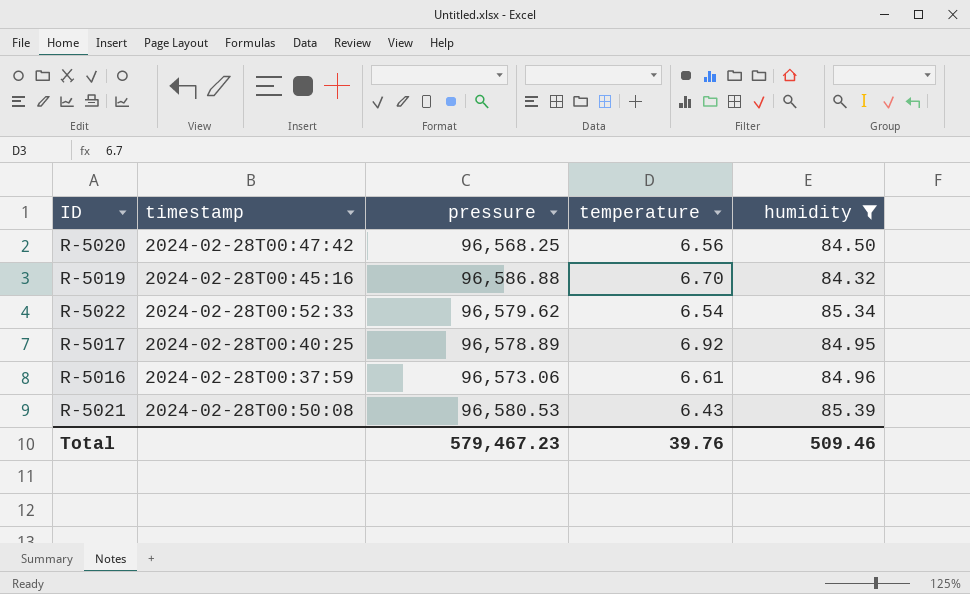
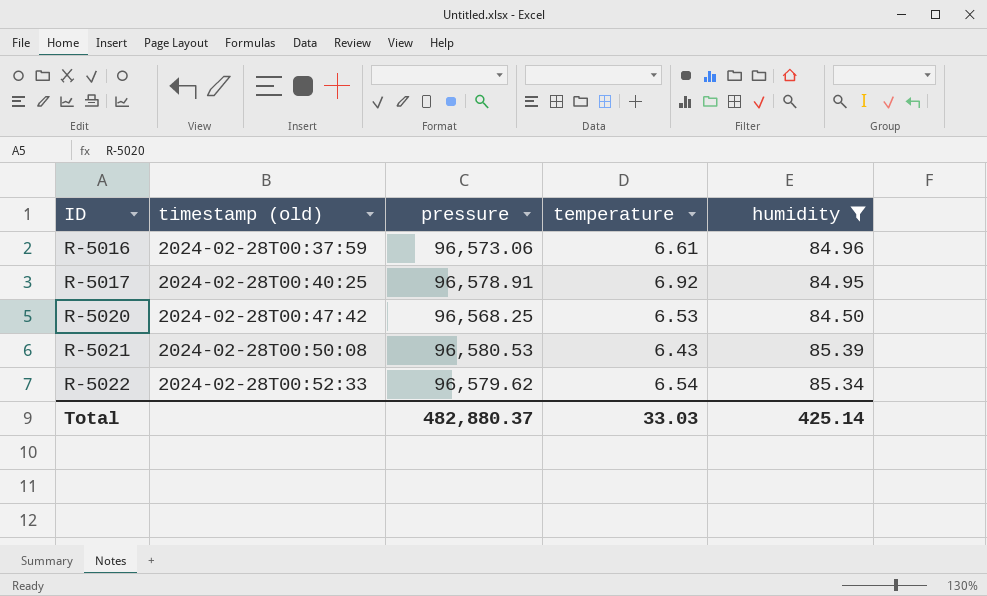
row order: none -> ID ascending
column name: timestamp -> timestamp (old)
row R-5019: 2024-02-28T00:45:16 | 96,586.88 | 6.70 | 84.32 -> none
R-5017 | pressure: 96,578.89 -> 96,578.91
R-5020 | temperature: 6.56 -> 6.53
Total | pressure: 579,467.23 -> 482,880.37
Total | temperature: 39.76 -> 33.03
Total | humidity: 509.46 -> 425.14

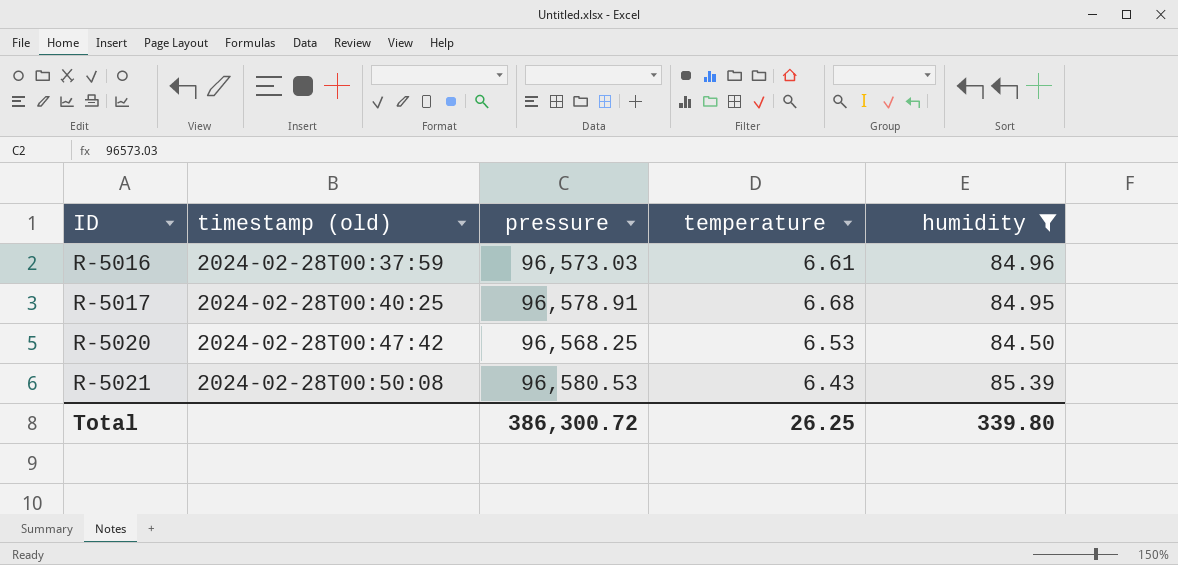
row R-5022: 2024-02-28T00:52:33 | 96,579.62 | 6.54 | 85.34 -> none
R-5016 | pressure: 96,573.06 -> 96,573.03
R-5017 | temperature: 6.92 -> 6.68
Total | pressure: 482,880.37 -> 386,300.72
Total | temperature: 33.03 -> 26.25
Total | humidity: 425.14 -> 339.80

